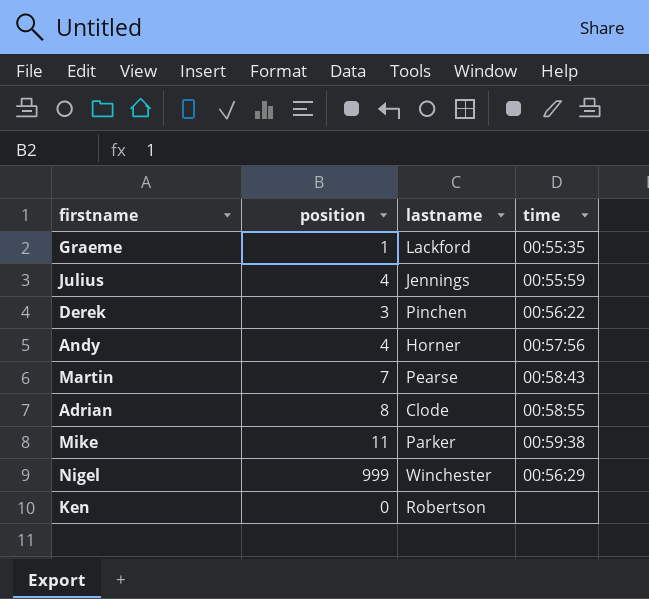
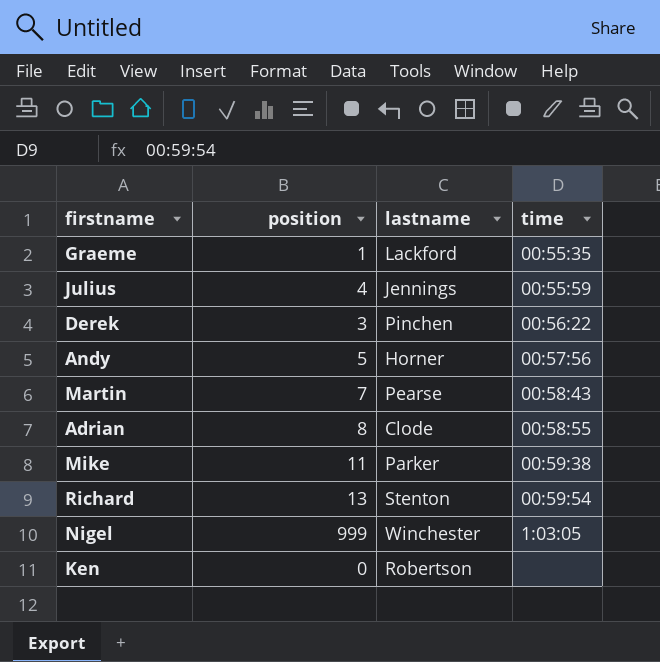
Andy | position: 4 -> 5
row Richard: none -> 13 | Stenton | 00:59:54
Nigel | time: 00:56:29 -> 1:03:05

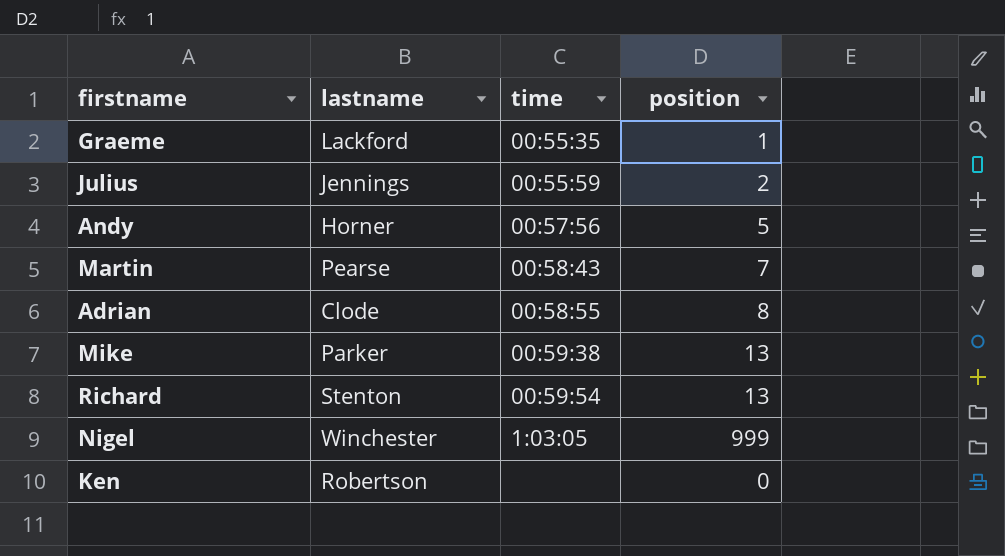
column position | position: 2 -> 4
row Derek: 3 | Pinchen | 00:56:22 -> none
Julius | position: 4 -> 2
Mike | position: 11 -> 13

